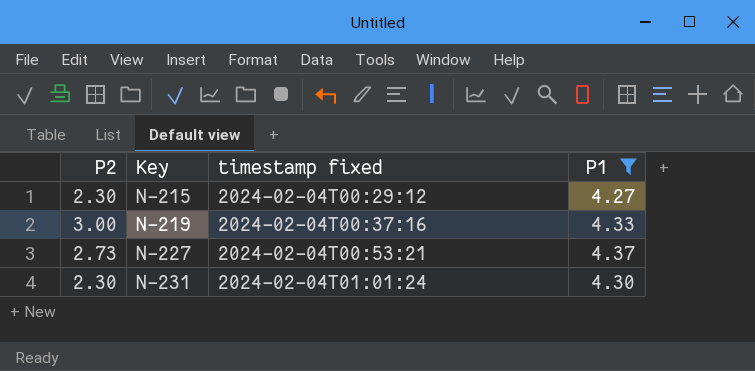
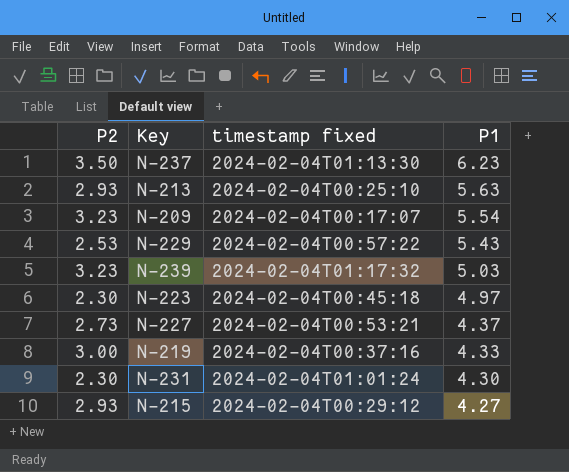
filter: P1 <= 4.37 -> none
row order: Key ascending -> P1 descending
N-215 | P2: 2.30 -> 2.93

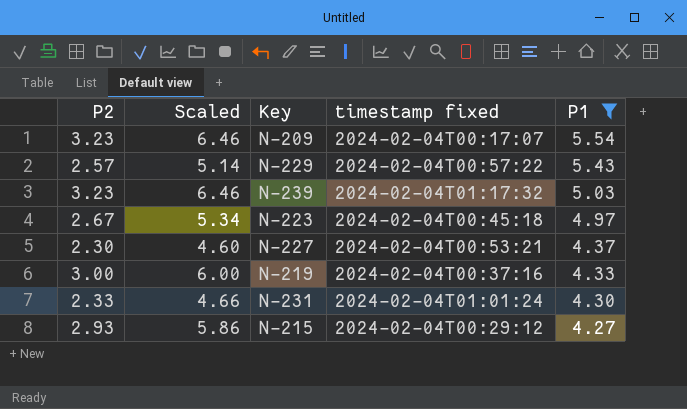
filter: none -> P1 <= 5.54
column Scaled | formula: none -> [P2] * 2
N-229 | P2: 2.53 -> 2.57
N-223 | P2: 2.30 -> 2.67
N-227 | P2: 2.73 -> 2.30
N-231 | P2: 2.30 -> 2.33

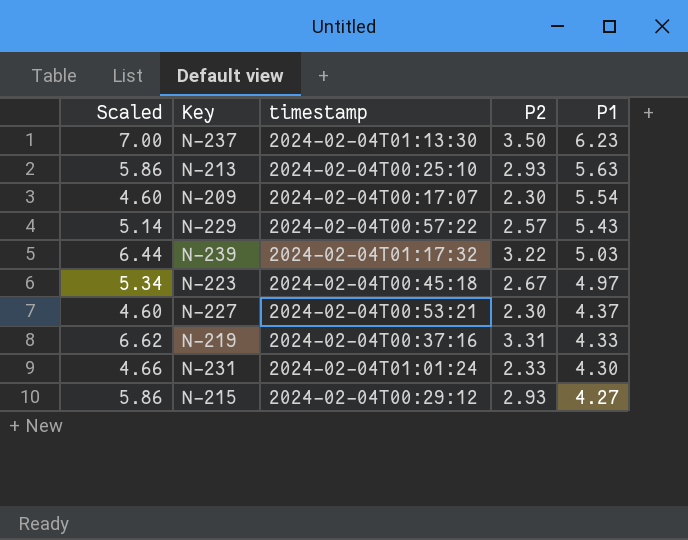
filter: P1 <= 5.54 -> none
column name: timestamp fixed -> timestamp
column P2 | position: 1 -> 4
N-209 | Scaled: 6.46 -> 4.60
N-209 | P2: 3.23 -> 2.30
N-239 | Scaled: 6.46 -> 6.44
N-239 | P2: 3.23 -> 3.22
N-219 | Scaled: 6.00 -> 6.62
N-219 | P2: 3.00 -> 3.31

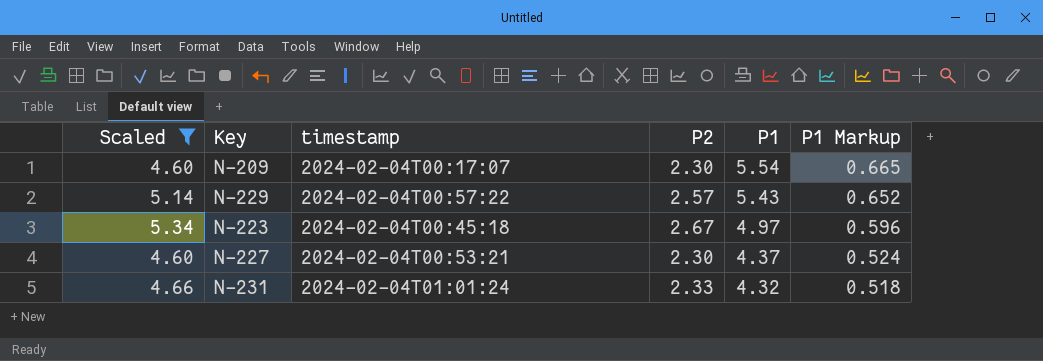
filter: none -> Scaled <= 5.34
column P1 Markup | formula: none -> [P1] * 0.12
N-231 | P1: 4.30 -> 4.32

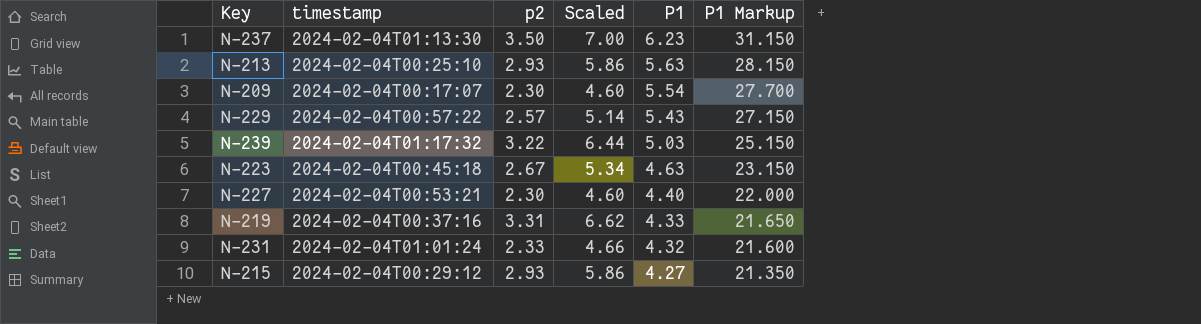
filter: Scaled <= 5.34 -> none
column name: P2 -> p2
column Scaled | position: 1 -> 4
column P1 Markup | formula: [P1] * 0.12 -> [P1] * 5
N-223 | P1: 4.97 -> 4.63
N-227 | P1: 4.37 -> 4.40

